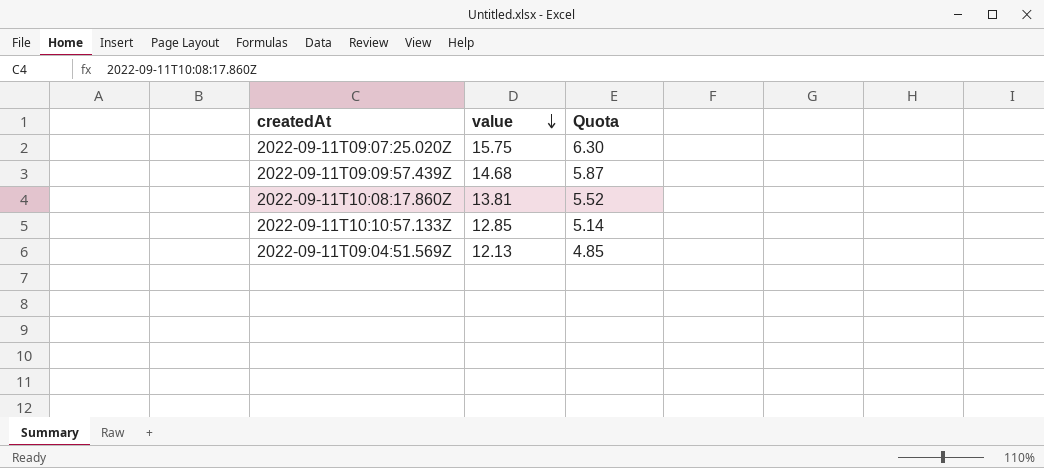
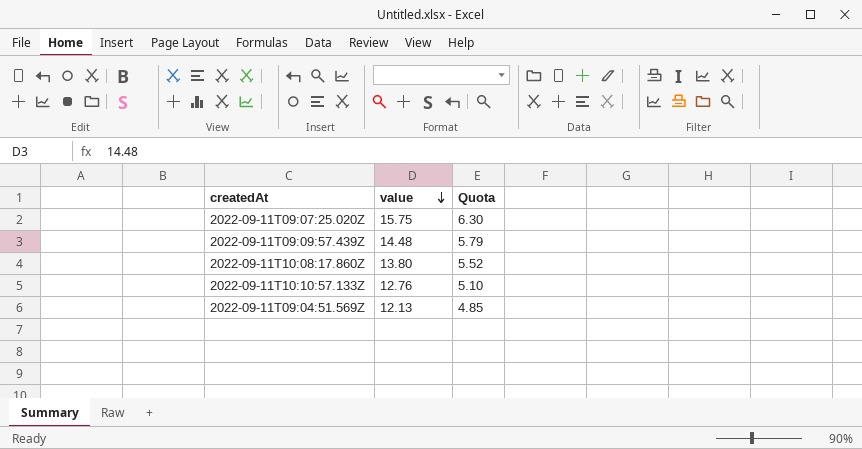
2022-09-11T09:09:57.439Z | value: 14.68 -> 14.48
2022-09-11T09:09:57.439Z | Quota: 5.87 -> 5.79
2022-09-11T10:08:17.860Z | value: 13.81 -> 13.80
2022-09-11T10:10:57.133Z | value: 12.85 -> 12.76
2022-09-11T10:10:57.133Z | Quota: 5.14 -> 5.10

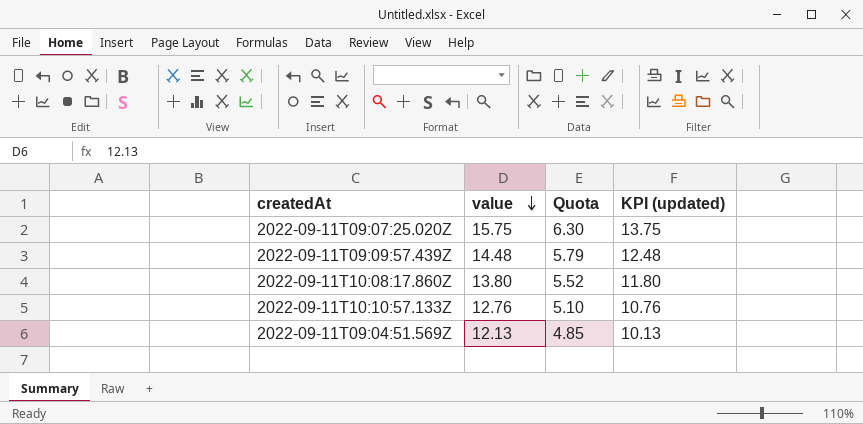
column KPI (updated) | formula: none -> [value] - 2

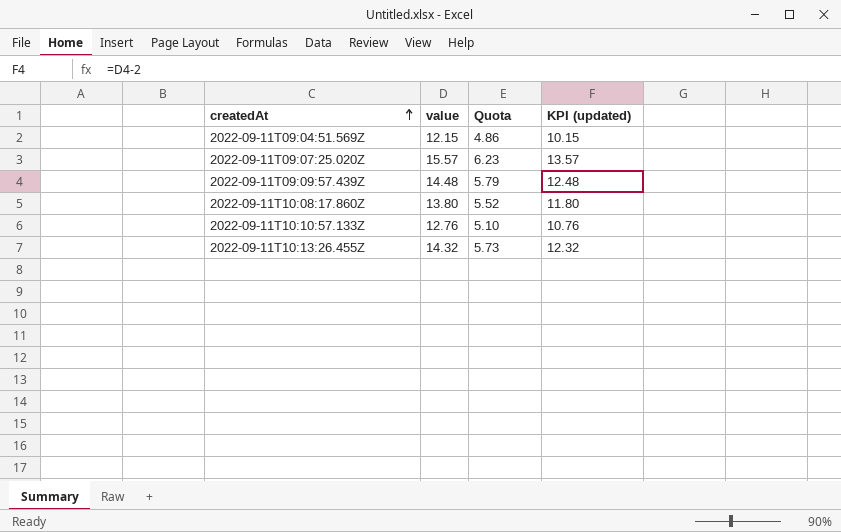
row order: value descending -> createdAt ascending
2022-09-11T09:04:51.569Z | value: 12.13 -> 12.15
2022-09-11T09:04:51.569Z | Quota: 4.85 -> 4.86
2022-09-11T09:04:51.569Z | KPI (updated): 10.13 -> 10.15
2022-09-11T09:07:25.020Z | value: 15.75 -> 15.57
2022-09-11T09:07:25.020Z | Quota: 6.30 -> 6.23
2022-09-11T09:07:25.020Z | KPI (updated): 13.75 -> 13.57
row 2022-09-11T10:13:26.455Z: none -> 14.32 | 5.73 | 12.32

